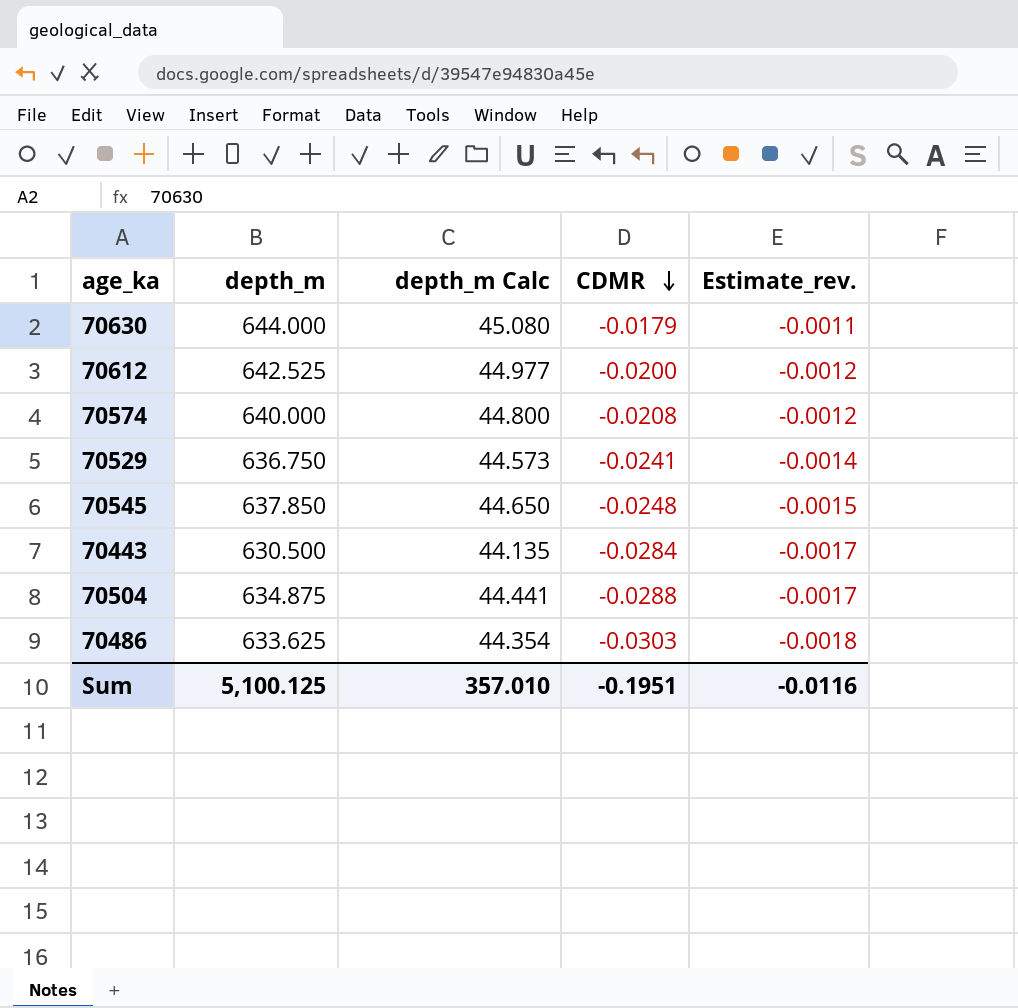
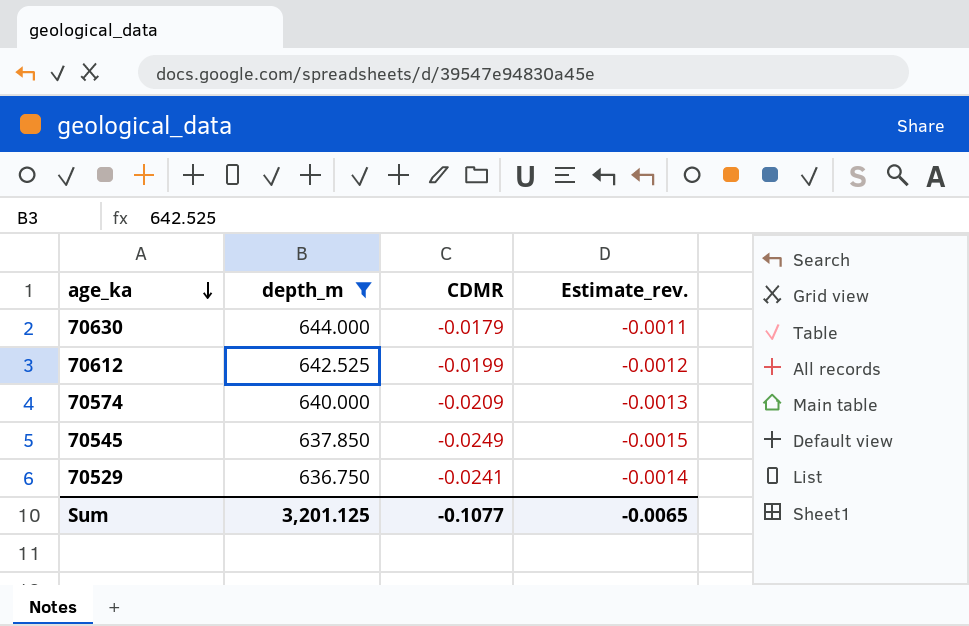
filter: none -> depth_m >= 636.750
row order: CDMR descending -> age_ka descending
column depth_m Calc | formula: [depth_m] * 0.07 -> none
70612 | CDMR: -0.0200 -> -0.0199
70574 | CDMR: -0.0208 -> -0.0209
70574 | Estimate_rev.: -0.0012 -> -0.0013
70545 | CDMR: -0.0248 -> -0.0249
Sum | depth_m: 5,100.125 -> 3,201.125
Sum | CDMR: -0.1951 -> -0.1077
Sum | Estimate_rev.: -0.0116 -> -0.0065

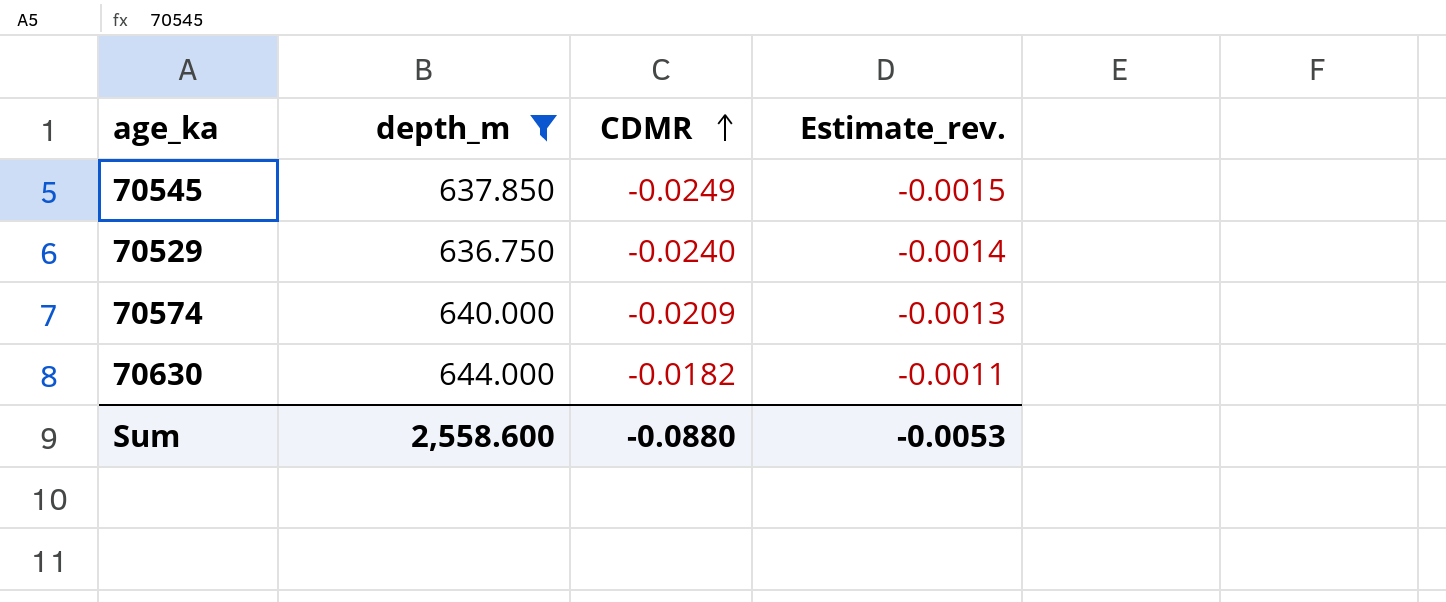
row order: age_ka descending -> CDMR ascending
row 70612: 642.525 | -0.0199 | -0.0012 -> none
70529 | CDMR: -0.0241 -> -0.0240
70630 | CDMR: -0.0179 -> -0.0182
Sum | depth_m: 3,201.125 -> 2,558.600
Sum | CDMR: -0.1077 -> -0.0880
Sum | Estimate_rev.: -0.0065 -> -0.0053

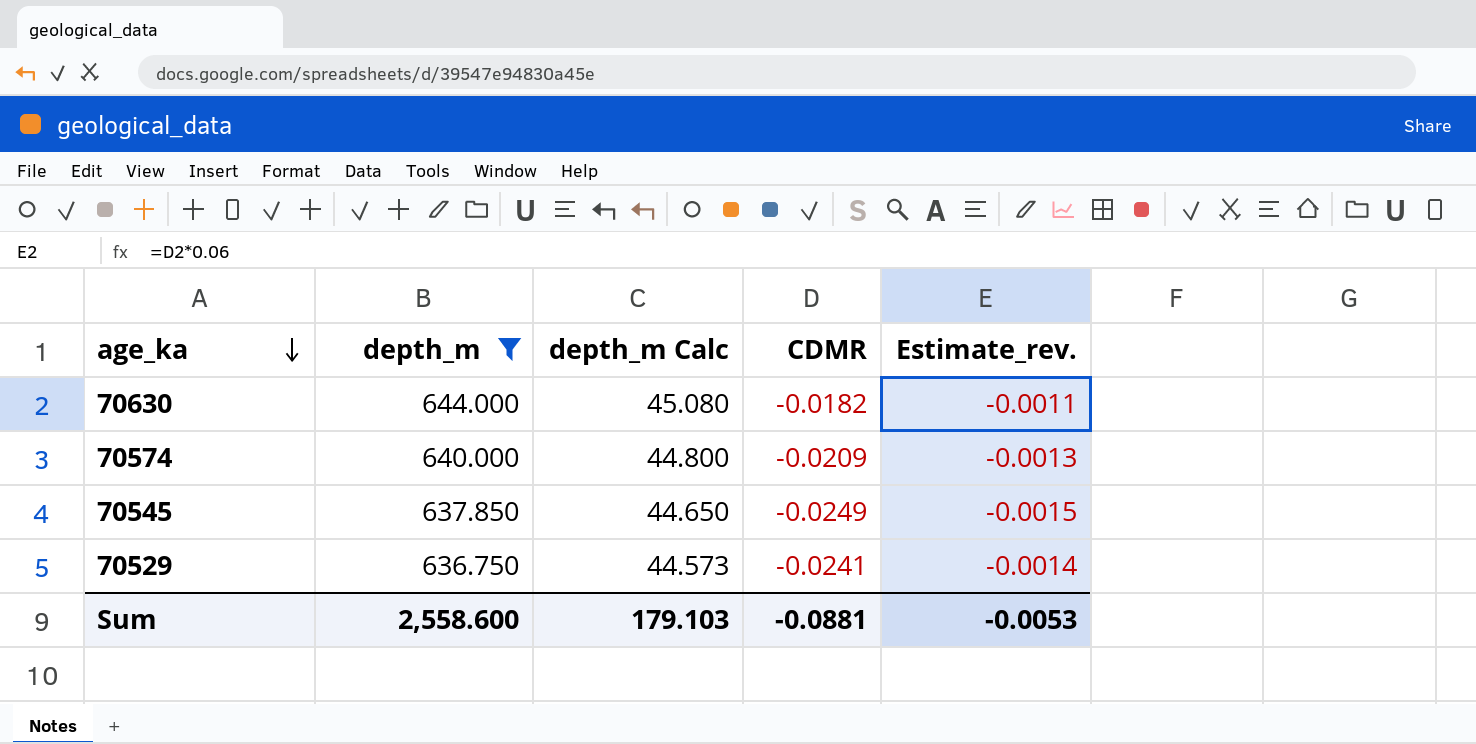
row order: CDMR ascending -> age_ka descending
column depth_m Calc | formula: none -> [depth_m] * 0.07
70529 | CDMR: -0.0240 -> -0.0241
Sum | CDMR: -0.0880 -> -0.0881

